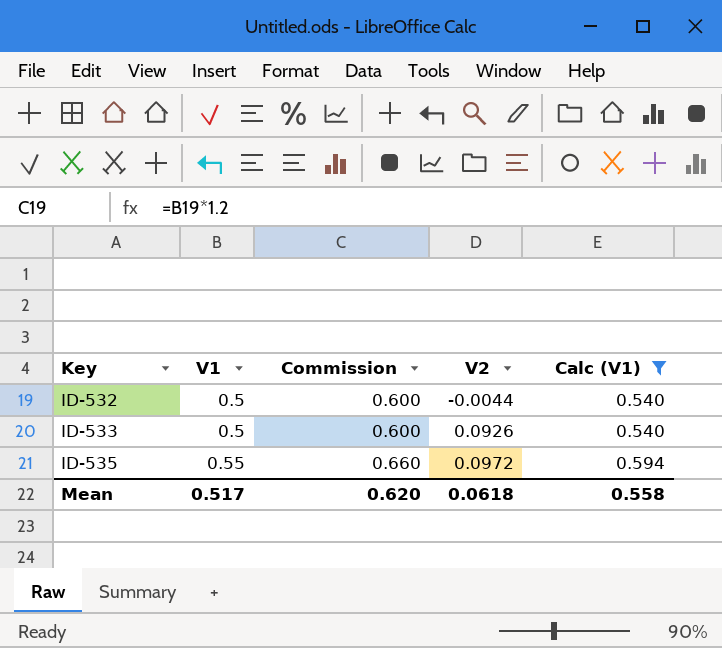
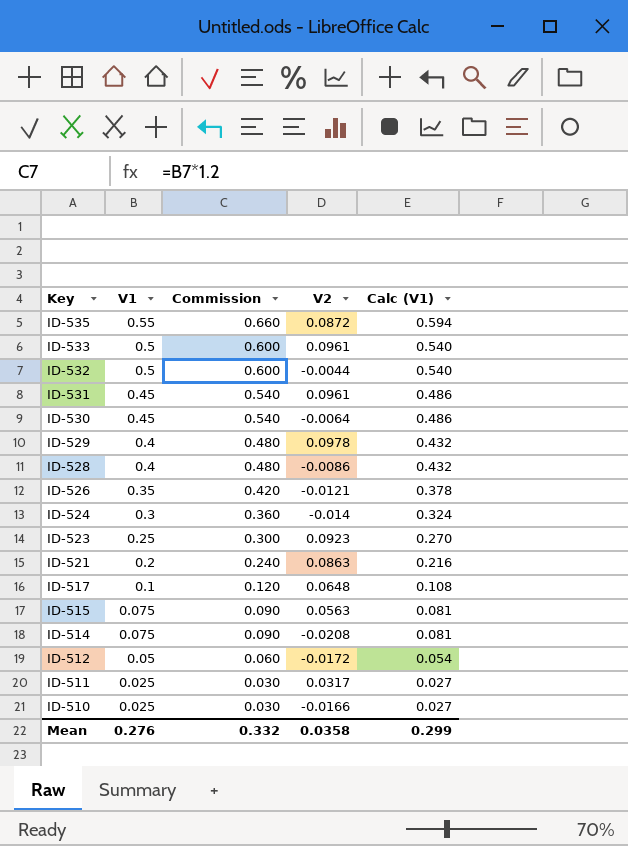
filter: Calc (V1) >= 0.540 -> none
row order: Key ascending -> Key descending
ID-535 | V2: 0.0972 -> 0.0872
ID-533 | V2: 0.0926 -> 0.0961
Mean | V1: 0.517 -> 0.276
Mean | Commission: 0.620 -> 0.332
Mean | V2: 0.0618 -> 0.0358
Mean | Calc (V1): 0.558 -> 0.299

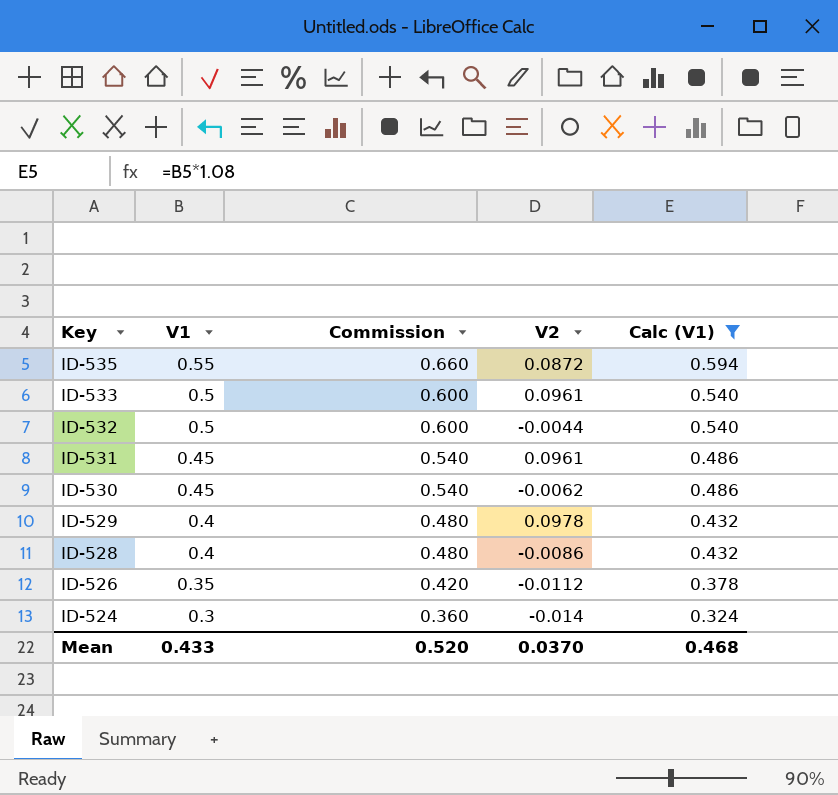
filter: none -> Calc (V1) >= 0.324
ID-530 | V2: -0.0064 -> -0.0062
ID-526 | V2: -0.0121 -> -0.0112
Mean | V1: 0.276 -> 0.433
Mean | Commission: 0.332 -> 0.520
Mean | V2: 0.0358 -> 0.0370
Mean | Calc (V1): 0.299 -> 0.468

